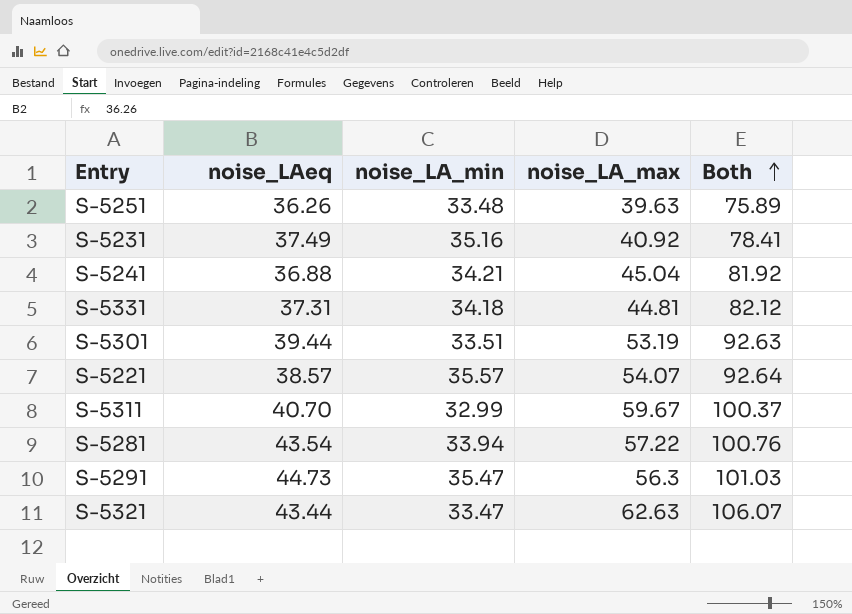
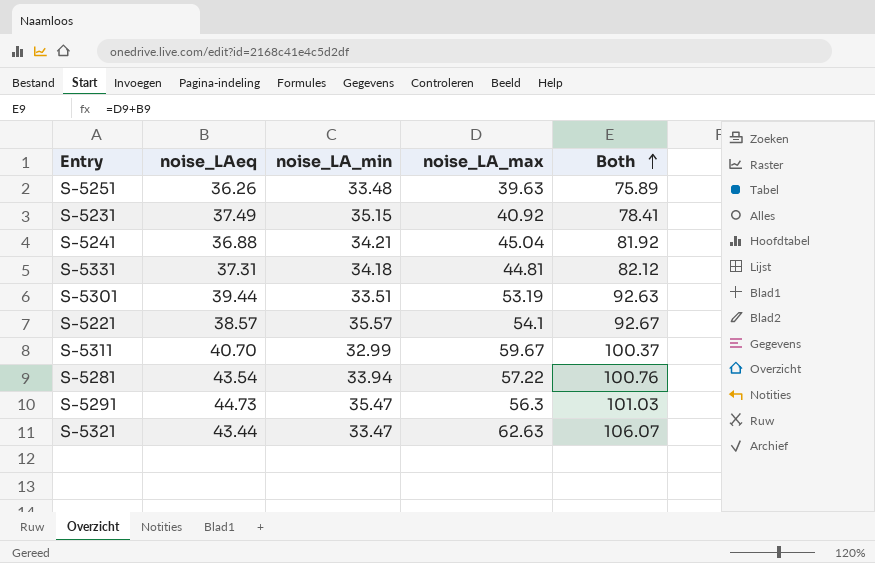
S-5231 | noise_LA_min: 35.16 -> 35.15
S-5221 | noise_LA_max: 54.07 -> 54.1
S-5221 | Both: 92.64 -> 92.67

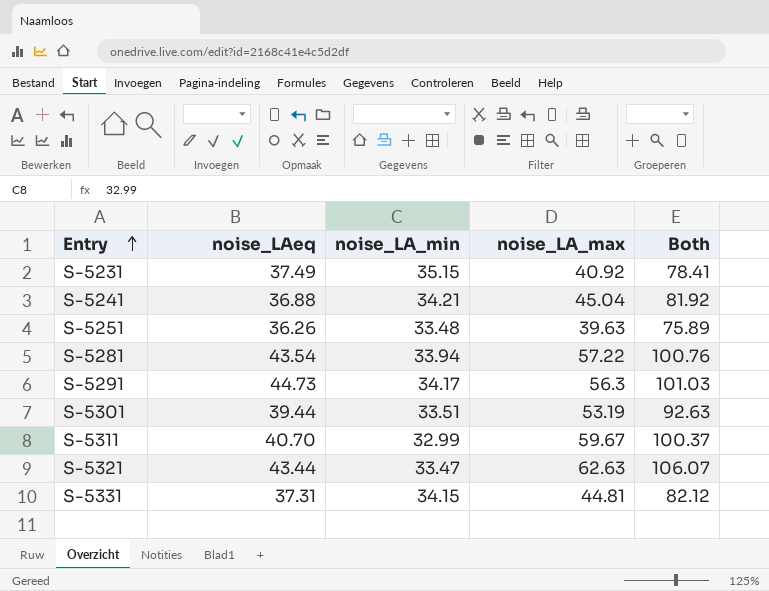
row order: Both ascending -> Entry ascending
row S-5221: 38.57 | 35.57 | 54.1 | 92.67 -> none
S-5291 | noise_LA_min: 35.47 -> 34.17
S-5331 | noise_LA_min: 34.18 -> 34.15

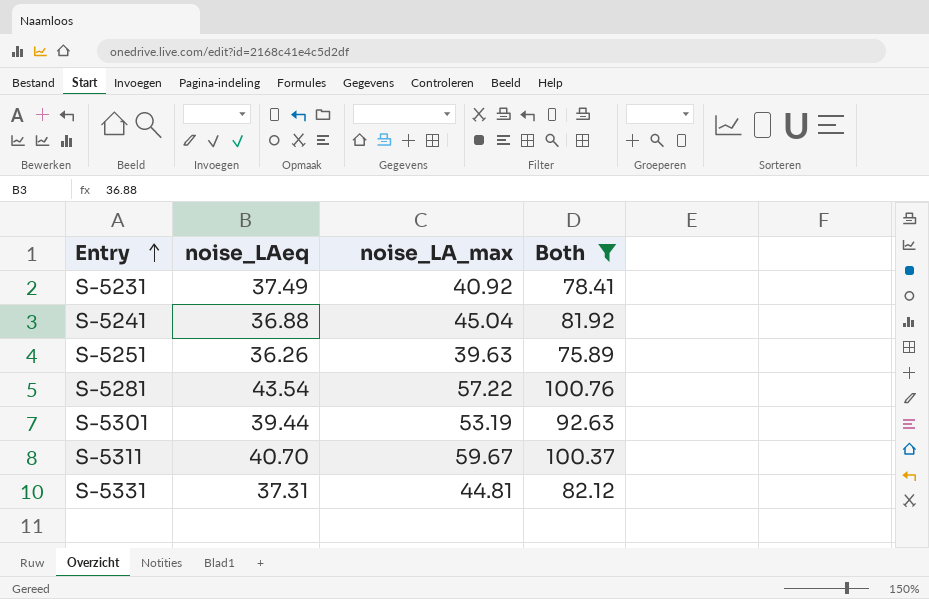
filter: none -> Both <= 100.76
column noise_LA_min | position: 3 -> none

